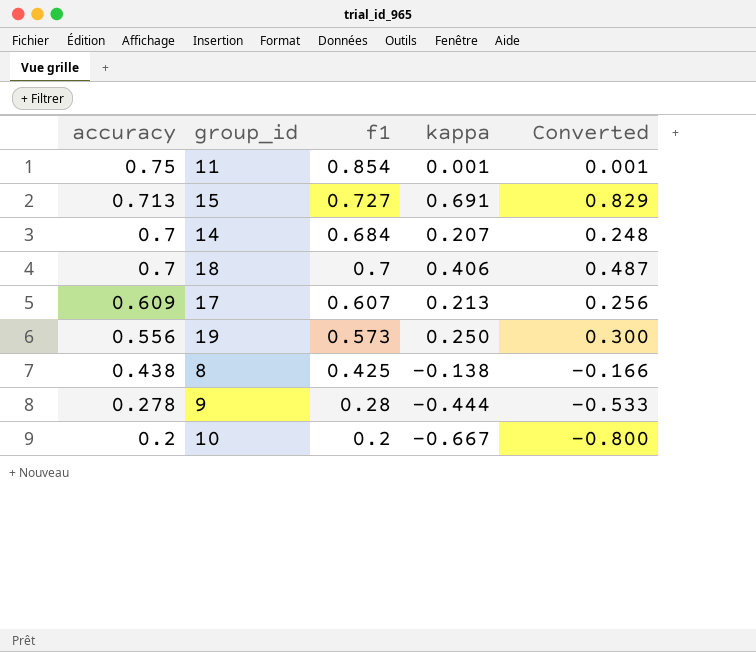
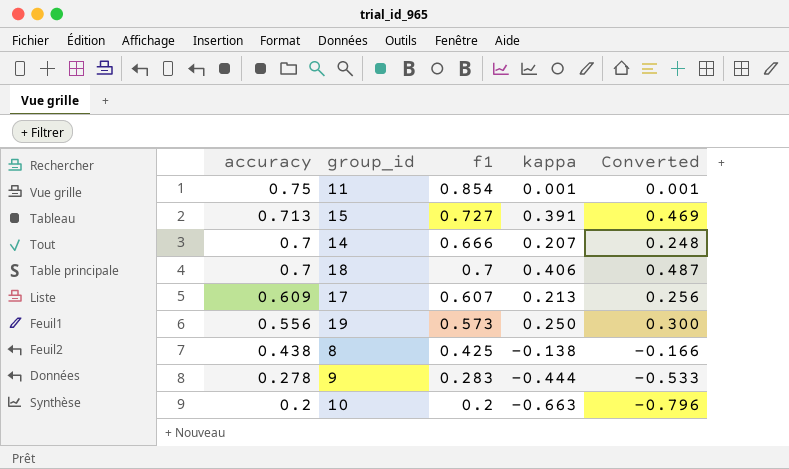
15 | kappa: 0.691 -> 0.391
15 | Converted: 0.829 -> 0.469
14 | f1: 0.684 -> 0.666
9 | f1: 0.28 -> 0.283
10 | kappa: -0.667 -> -0.663
10 | Converted: -0.800 -> -0.796

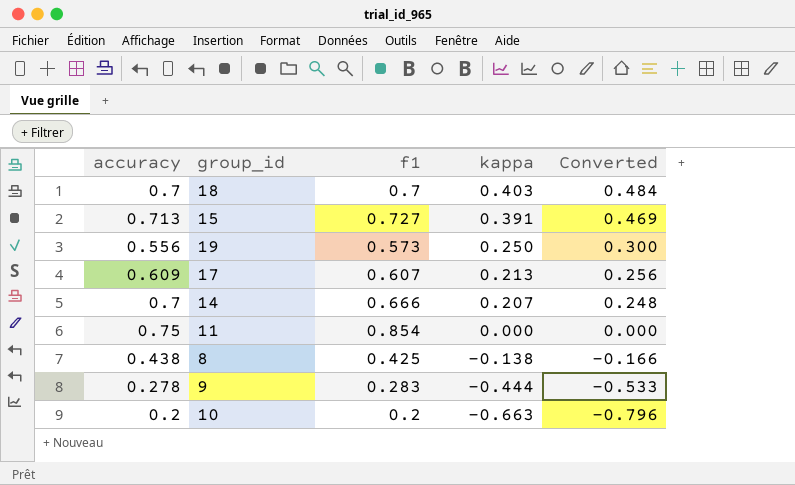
row order: accuracy descending -> kappa descending
18 | kappa: 0.406 -> 0.403
18 | Converted: 0.487 -> 0.484
11 | kappa: 0.001 -> 0.000
11 | Converted: 0.001 -> 0.000

